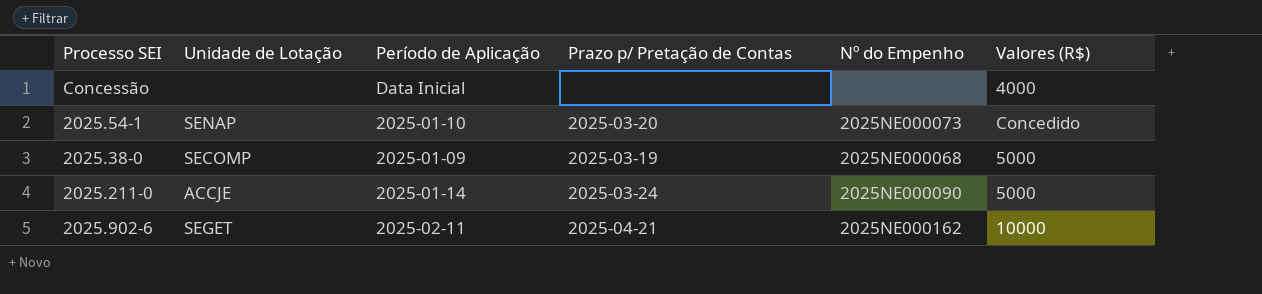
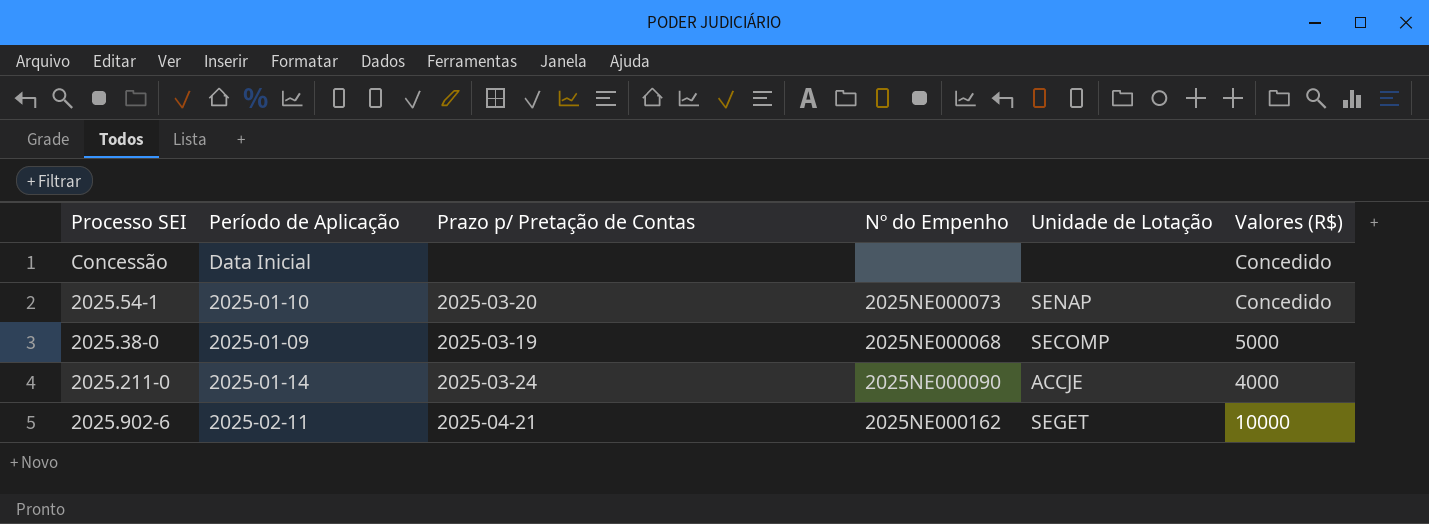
column Unidade de Lotação | position: 2 -> 5
Concessão | Valores (R$): 4000 -> Concedido
2025.211-0 | Valores (R$): 5000 -> 4000

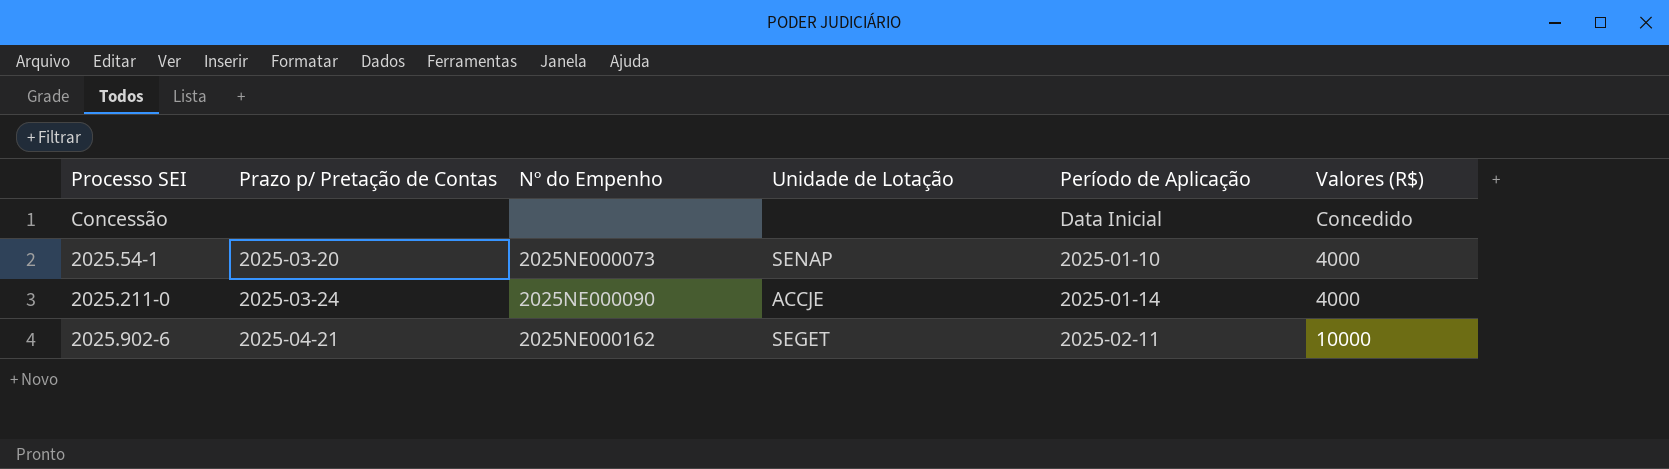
column Período de Aplicação | position: 2 -> 5
row 2025.38-0: 2025-01-09 | 2025-03-19 | 2025NE000068 | SECOMP | 5000 -> none
2025.54-1 | Valores (R$): Concedido -> 4000

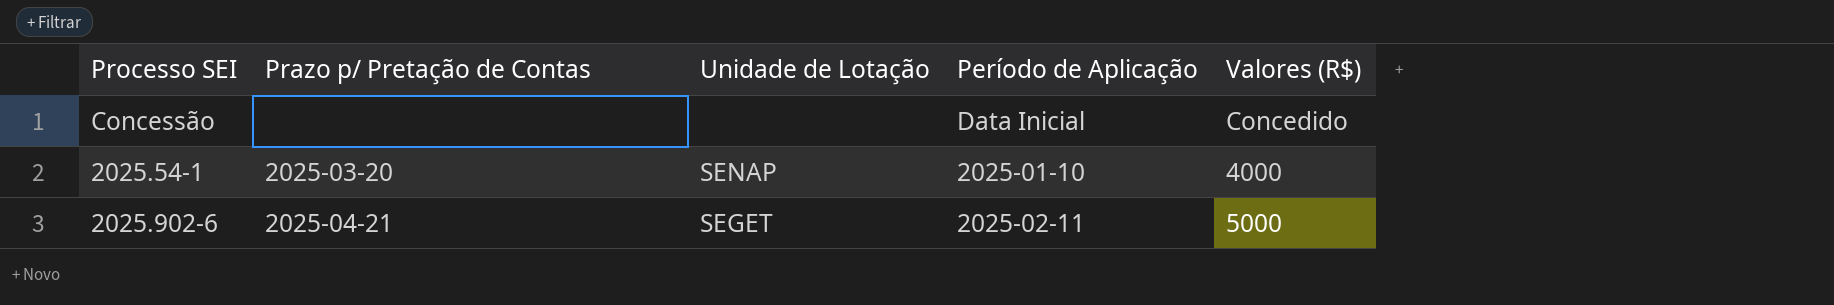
column Nº do Empenho | position: 3 -> none
row 2025.211-0: 2025-03-24 | 2025NE000090 | ACCJE | 2025-01-14 | 4000 -> none
2025.902-6 | Valores (R$): 10000 -> 5000

